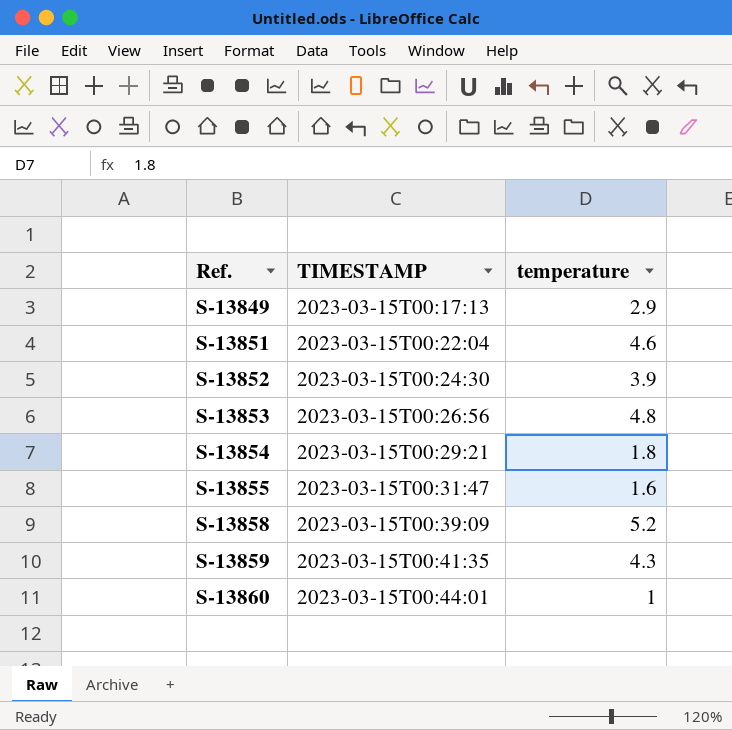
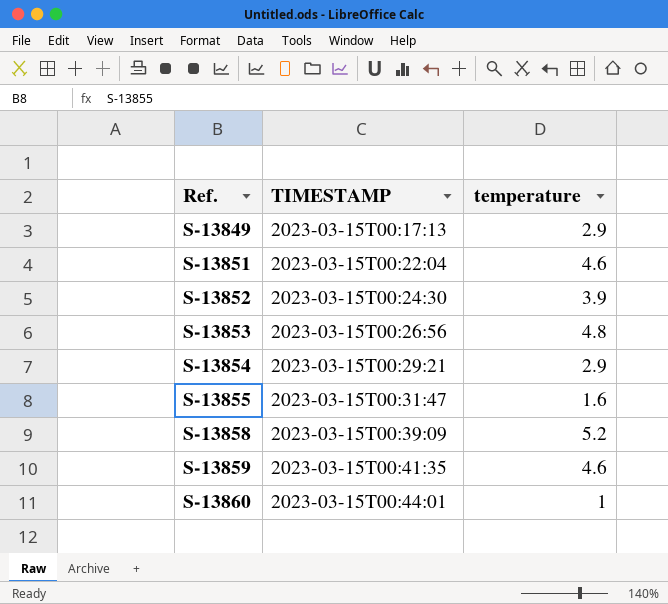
S-13854 | temperature: 1.8 -> 2.9
S-13859 | temperature: 4.3 -> 4.6

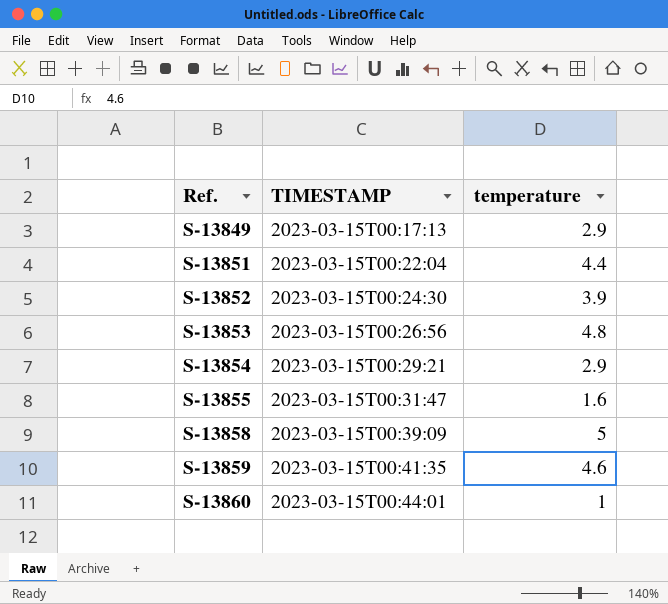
S-13851 | temperature: 4.6 -> 4.4
S-13858 | temperature: 5.2 -> 5

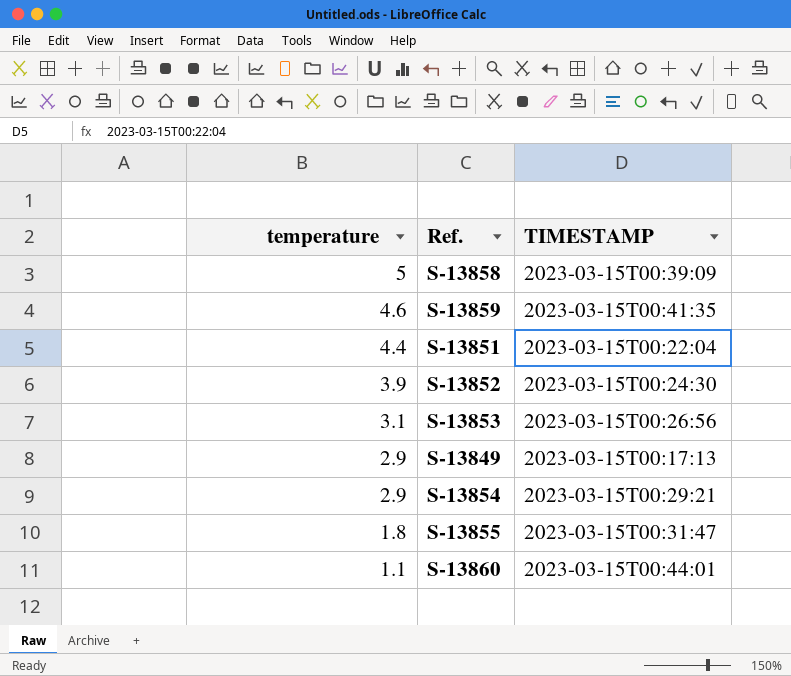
row order: Ref. ascending -> temperature descending
column temperature | position: 3 -> 1
S-13853 | temperature: 4.8 -> 3.1
S-13855 | temperature: 1.6 -> 1.8
S-13860 | temperature: 1 -> 1.1

